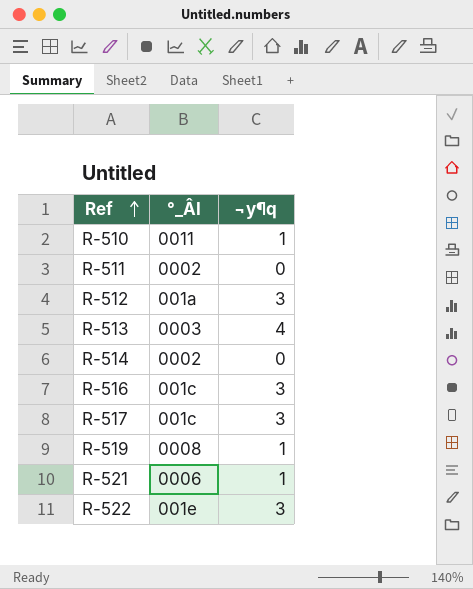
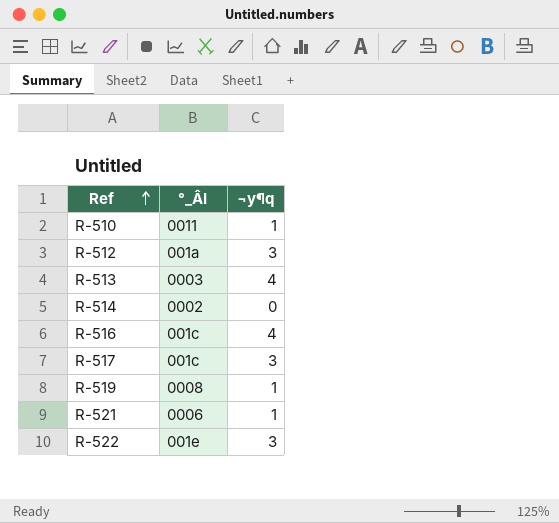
row R-511: 0002 | 0 -> none
R-516 | ¬y¶q: 3 -> 4

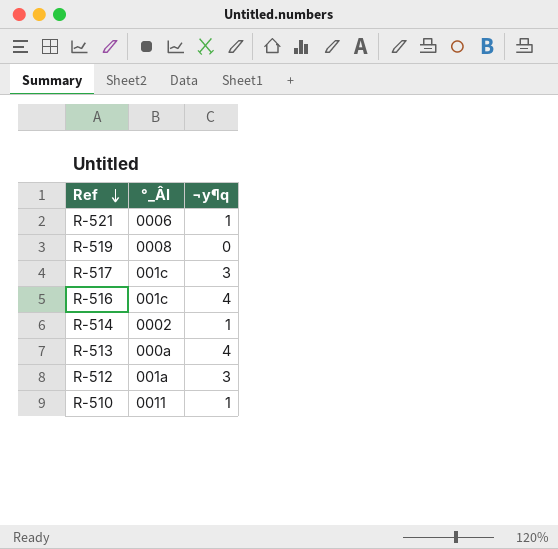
row order: Ref ascending -> Ref descending
row R-522: 001e | 3 -> none
R-519 | ¬y¶q: 1 -> 0
R-514 | ¬y¶q: 0 -> 1
R-513 | °_ÂI: 0003 -> 000a

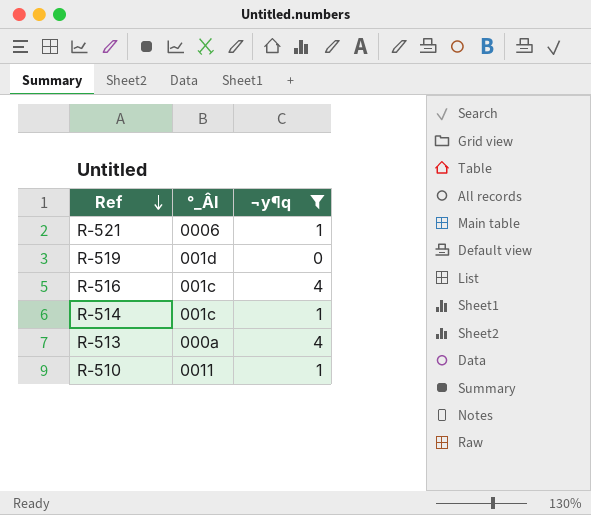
filter: none -> ¬y¶q != 3
R-519 | °_ÂI: 0008 -> 001d
R-514 | °_ÂI: 0002 -> 001c

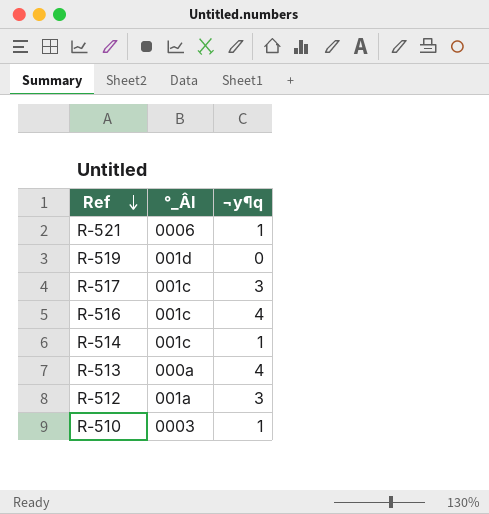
filter: ¬y¶q != 3 -> none
R-510 | °_ÂI: 0011 -> 0003

